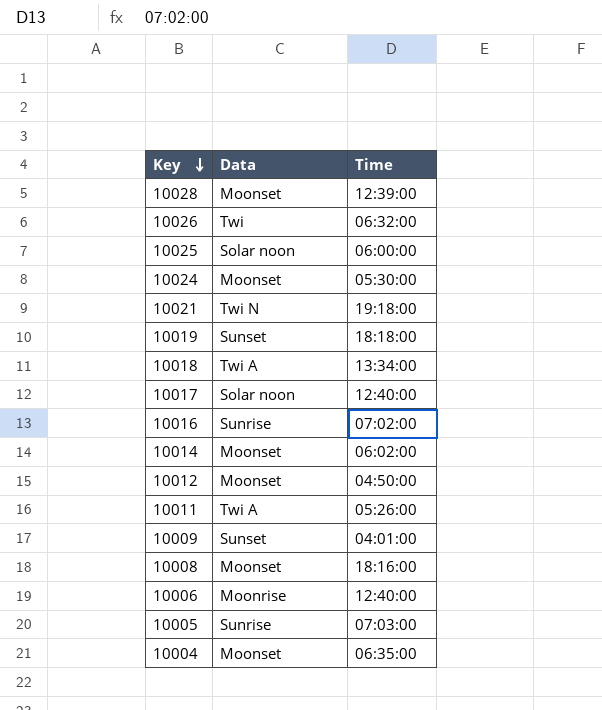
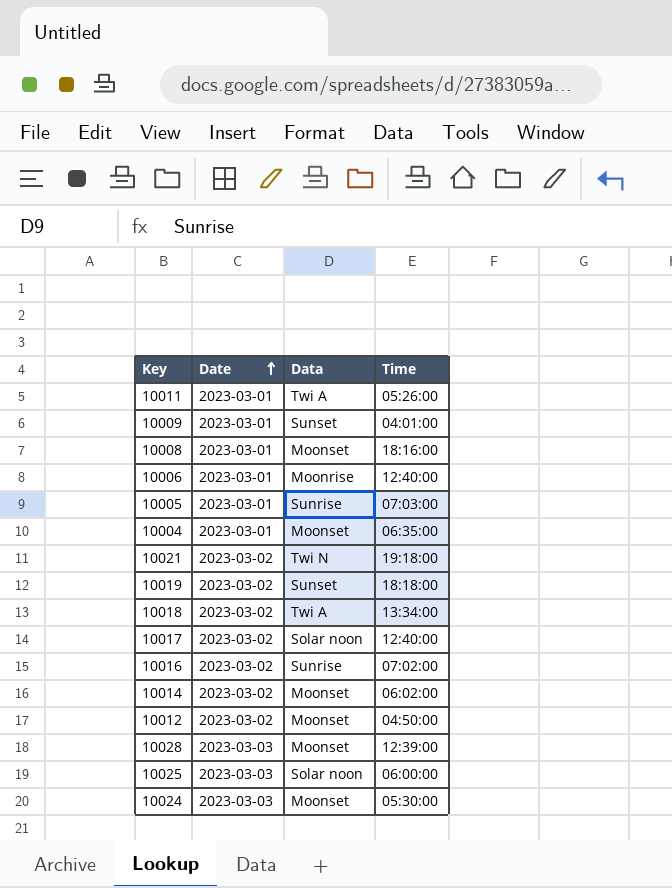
row order: Key descending -> Date ascending
column Date | position: none -> 2
row 10026: Twi | 06:32:00 -> none

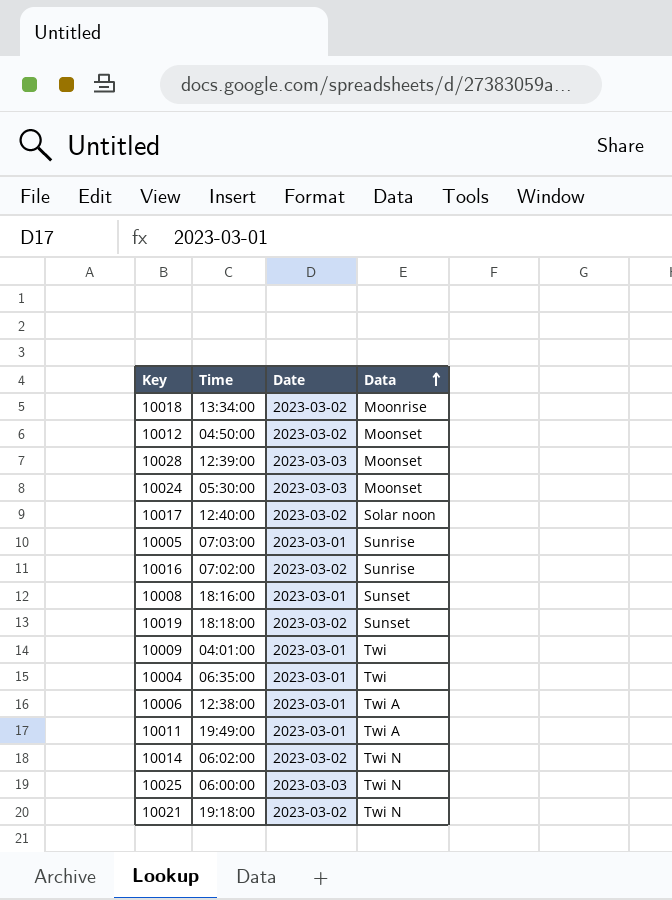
row order: Date ascending -> Data ascending
column Time | position: 4 -> 2
10018 | Data: Twi A -> Moonrise
10008 | Data: Moonset -> Sunset
10009 | Data: Sunset -> Twi
10004 | Data: Moonset -> Twi
10006 | Time: 12:40:00 -> 12:38:00
10006 | Data: Moonrise -> Twi A
10011 | Time: 05:26:00 -> 19:49:00
10014 | Data: Moonset -> Twi N
10025 | Data: Solar noon -> Twi N

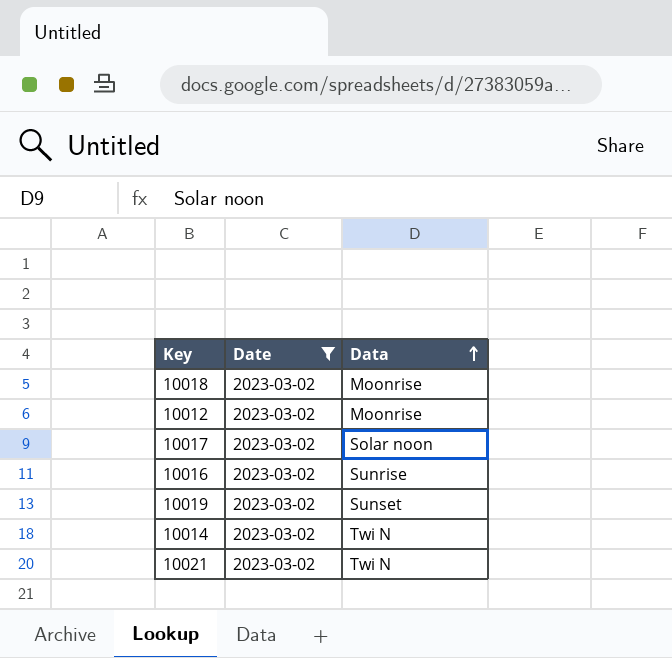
filter: none -> Date = 2023-03-02
column Time | position: 2 -> none
10012 | Data: Moonset -> Moonrise

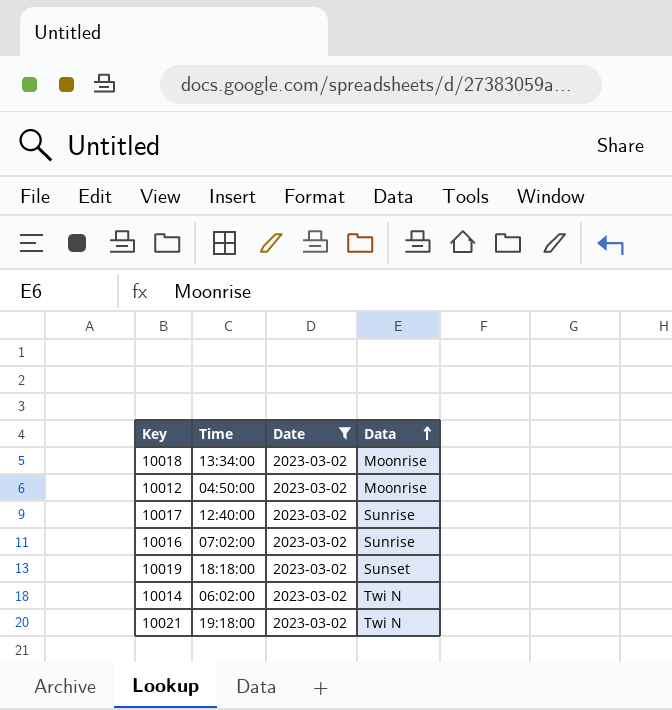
column Time | position: none -> 2
10017 | Data: Solar noon -> Sunrise

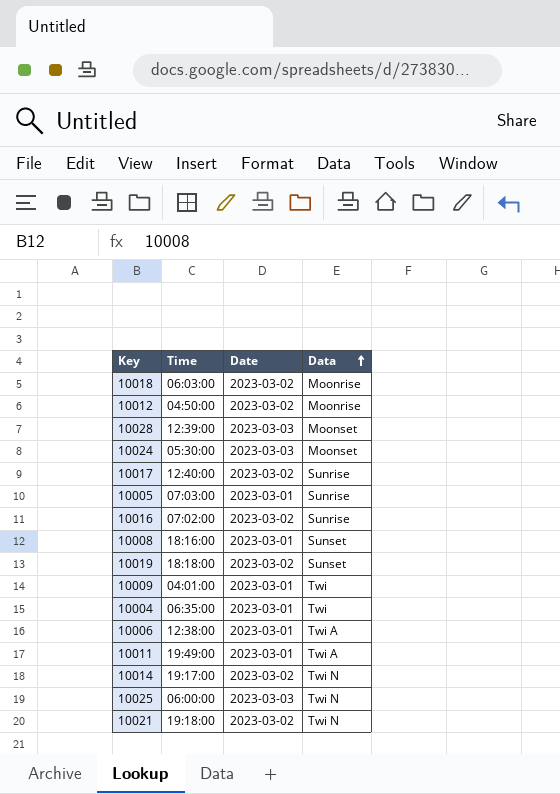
filter: Date = 2023-03-02 -> none
10018 | Time: 13:34:00 -> 06:03:00
10014 | Time: 06:02:00 -> 19:17:00

